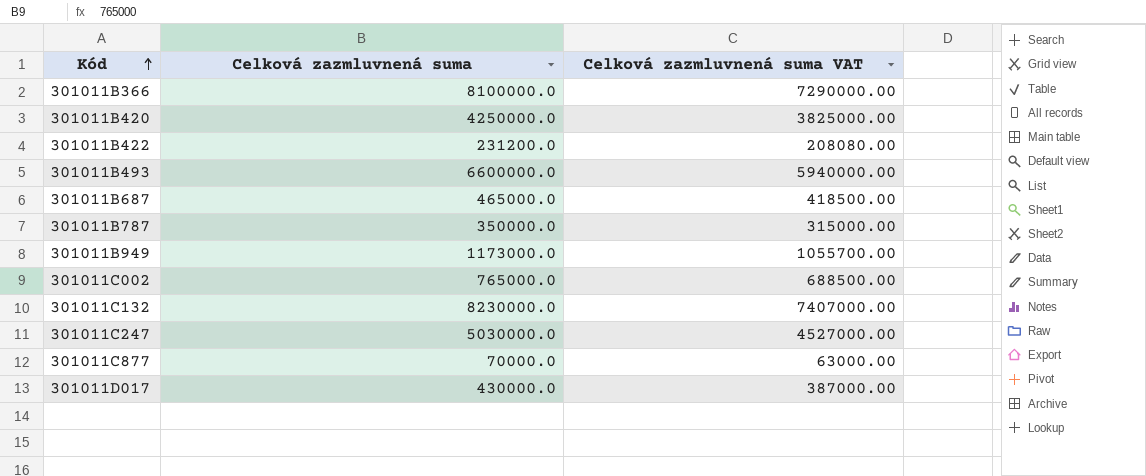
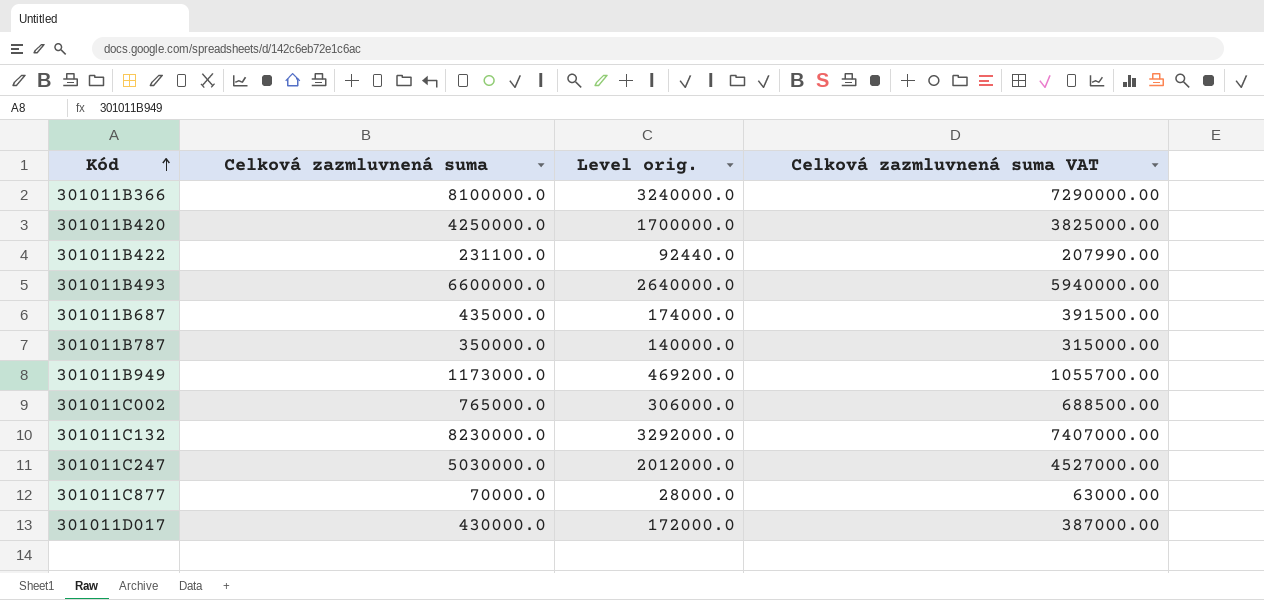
column Level orig. | formula: none -> [Celková zazmluvnená suma] * 0.4
301011B422 | Celková zazmluvnená suma: 231200.0 -> 231100.0
301011B422 | Celková zazmluvnená suma VAT: 208080.00 -> 207990.00
301011B687 | Celková zazmluvnená suma: 465000.0 -> 435000.0
301011B687 | Celková zazmluvnená suma VAT: 418500.00 -> 391500.00

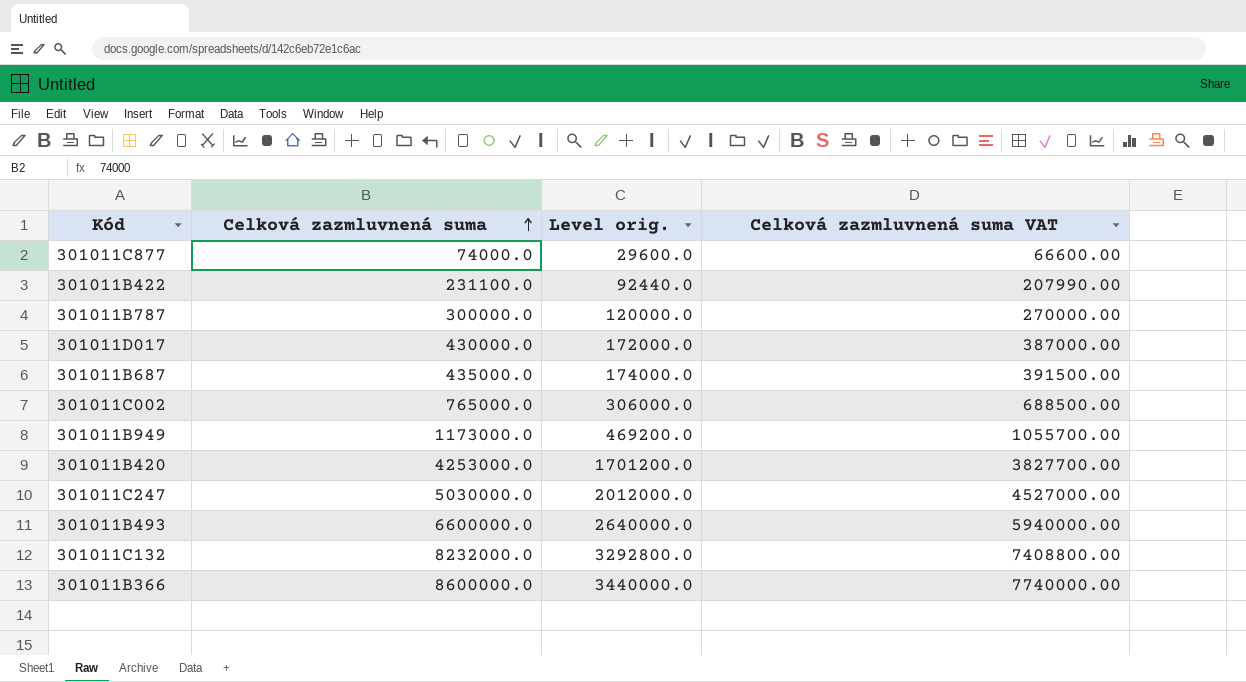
row order: Kód ascending -> Celková zazmluvnená suma ascending
301011C877 | Celková zazmluvnená suma: 70000.0 -> 74000.0
301011C877 | Level orig.: 28000.0 -> 29600.0
301011C877 | Celková zazmluvnená suma VAT: 63000.00 -> 66600.00
301011B787 | Celková zazmluvnená suma: 350000.0 -> 300000.0
301011B787 | Level orig.: 140000.0 -> 120000.0
301011B787 | Celková zazmluvnená suma VAT: 315000.00 -> 270000.00
301011B420 | Celková zazmluvnená suma: 4250000.0 -> 4253000.0
301011B420 | Level orig.: 1700000.0 -> 1701200.0
301011B420 | Celková zazmluvnená suma VAT: 3825000.00 -> 3827700.00
301011C132 | Celková zazmluvnená suma: 8230000.0 -> 8232000.0
301011C132 | Level orig.: 3292000.0 -> 3292800.0
301011C132 | Celková zazmluvnená suma VAT: 7407000.00 -> 7408800.00
301011B366 | Celková zazmluvnená suma: 8100000.0 -> 8600000.0
301011B366 | Level orig.: 3240000.0 -> 3440000.0
301011B366 | Celková zazmluvnená suma VAT: 7290000.00 -> 7740000.00

